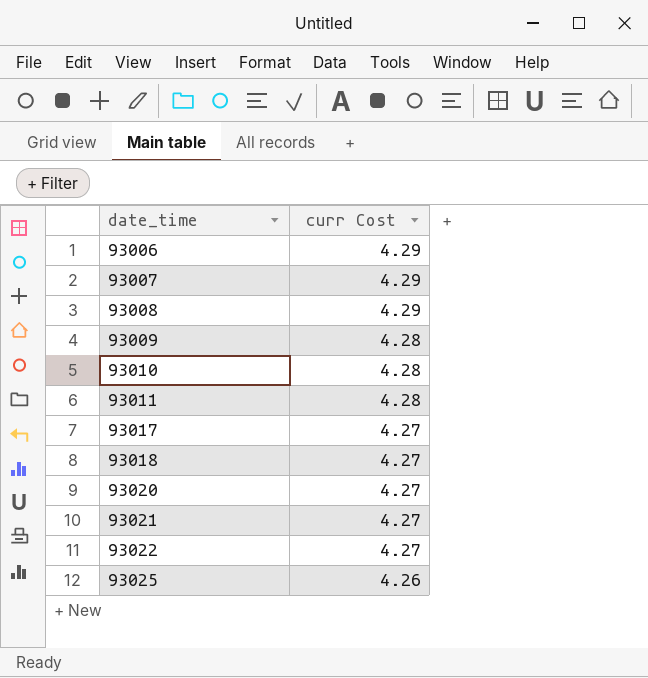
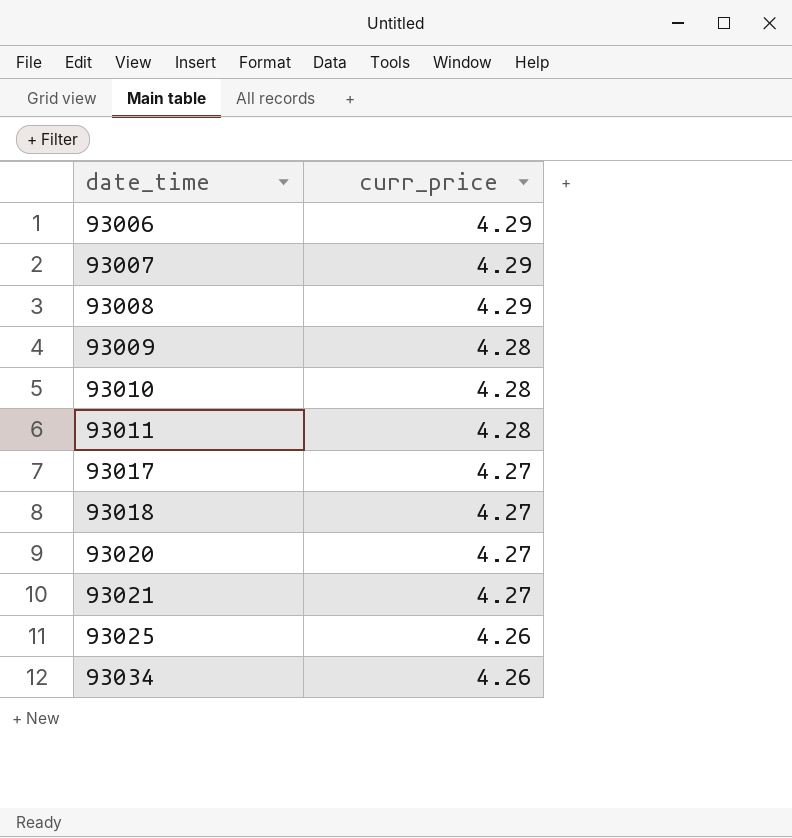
column name: curr Cost -> curr_price
row 93022: 4.27 -> none
row 93034: none -> 4.26

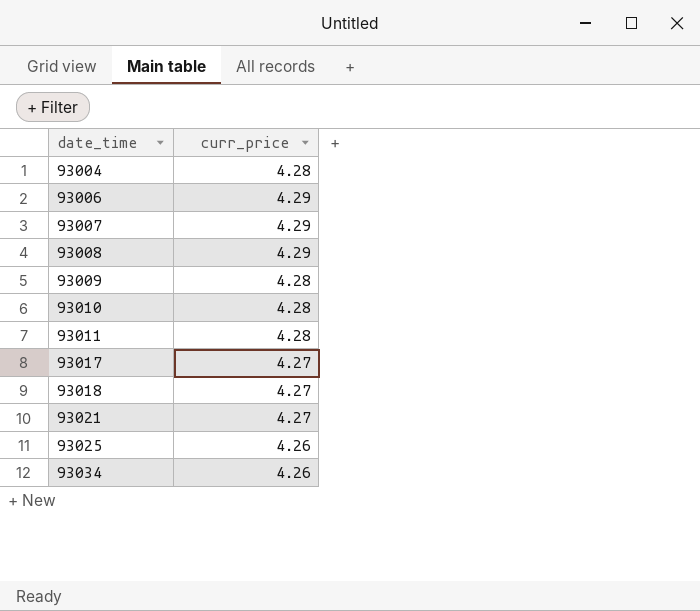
row 93020: 4.27 -> none
row 93004: none -> 4.28

